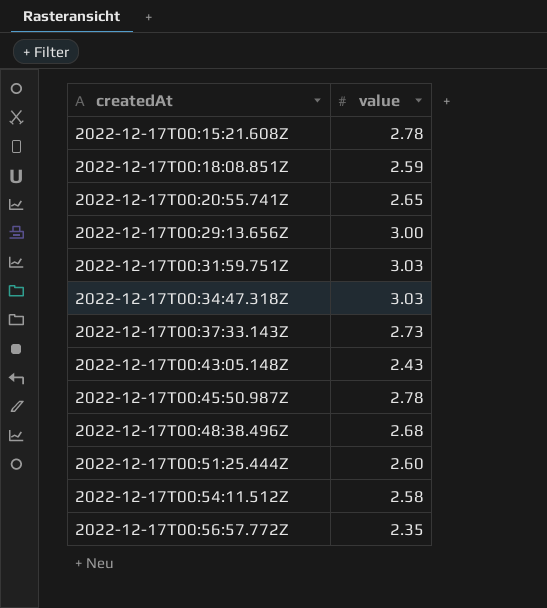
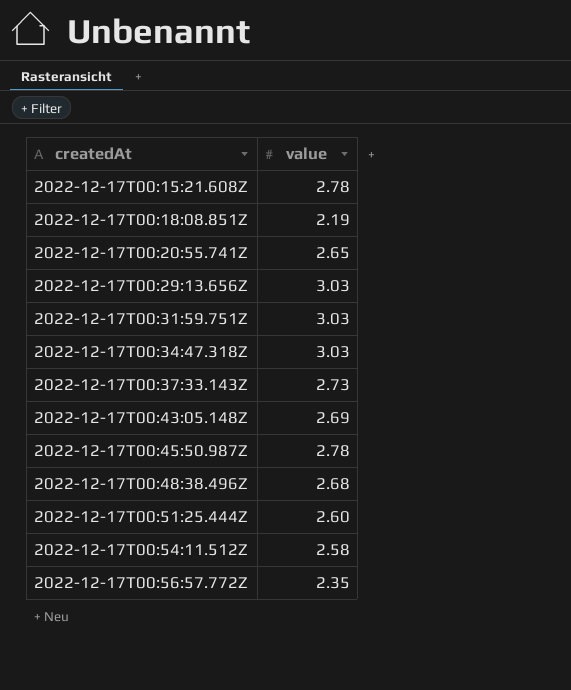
2022-12-17T00:18:08.851Z | value: 2.59 -> 2.19
2022-12-17T00:29:13.656Z | value: 3.00 -> 3.03
2022-12-17T00:43:05.148Z | value: 2.43 -> 2.69

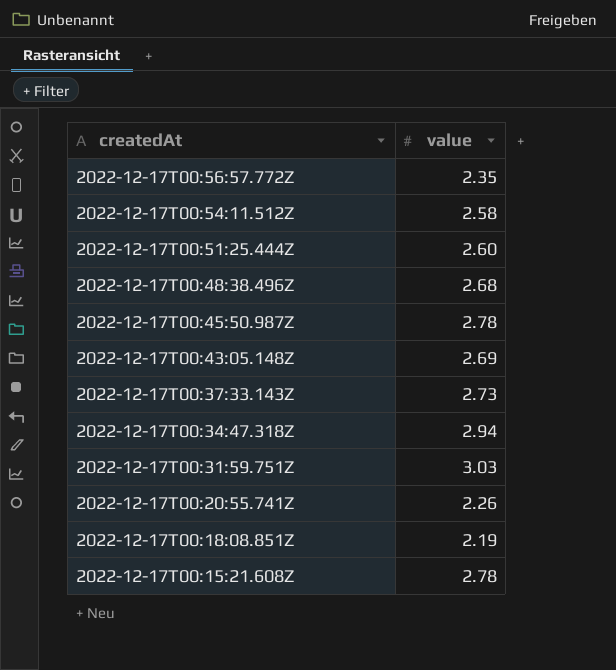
row order: createdAt ascending -> createdAt descending
row 2022-12-17T00:29:13.656Z: 3.03 -> none
2022-12-17T00:34:47.318Z | value: 3.03 -> 2.94
2022-12-17T00:20:55.741Z | value: 2.65 -> 2.26

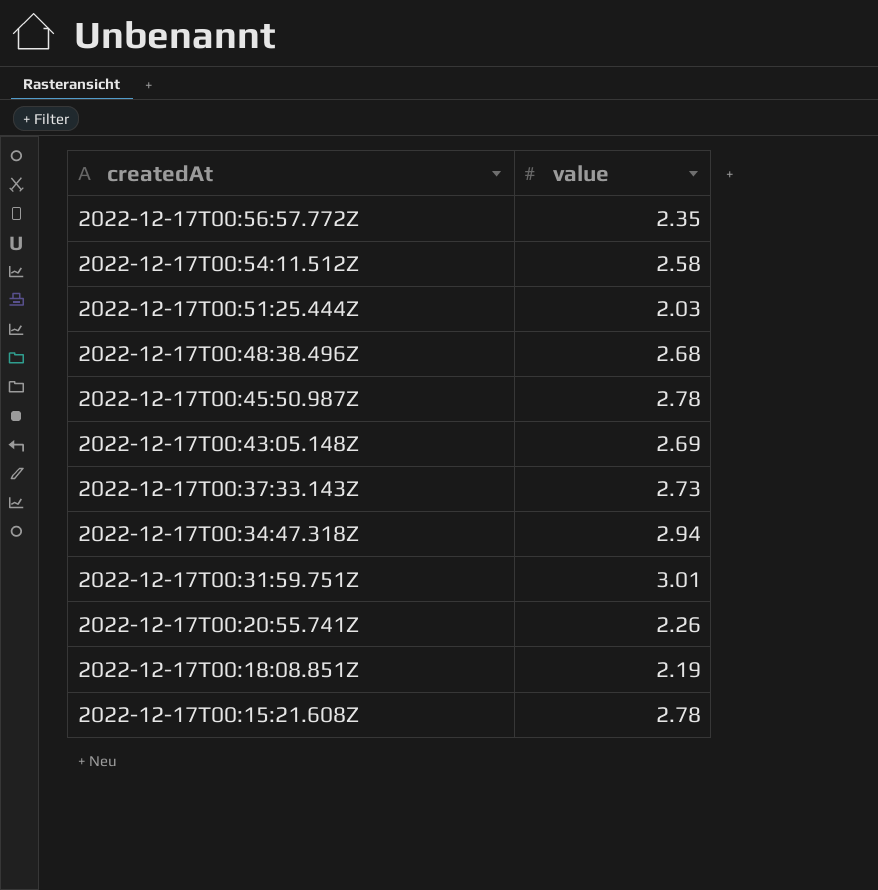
2022-12-17T00:51:25.444Z | value: 2.60 -> 2.03
2022-12-17T00:31:59.751Z | value: 3.03 -> 3.01

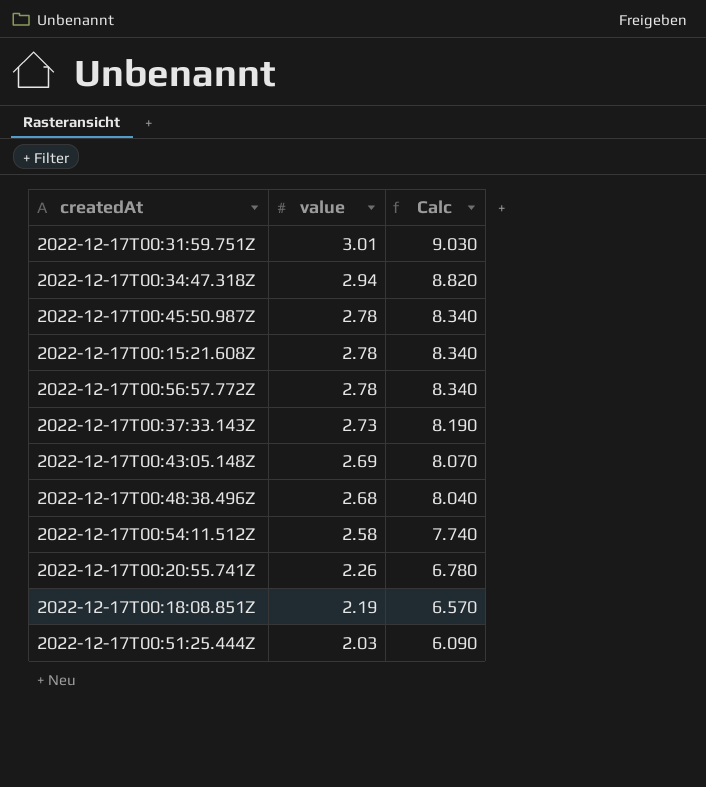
row order: createdAt descending -> value descending
column Calc | formula: none -> [value] * 3
2022-12-17T00:56:57.772Z | value: 2.35 -> 2.78

